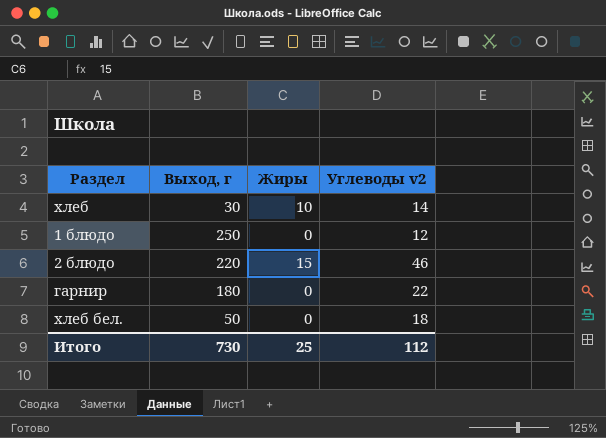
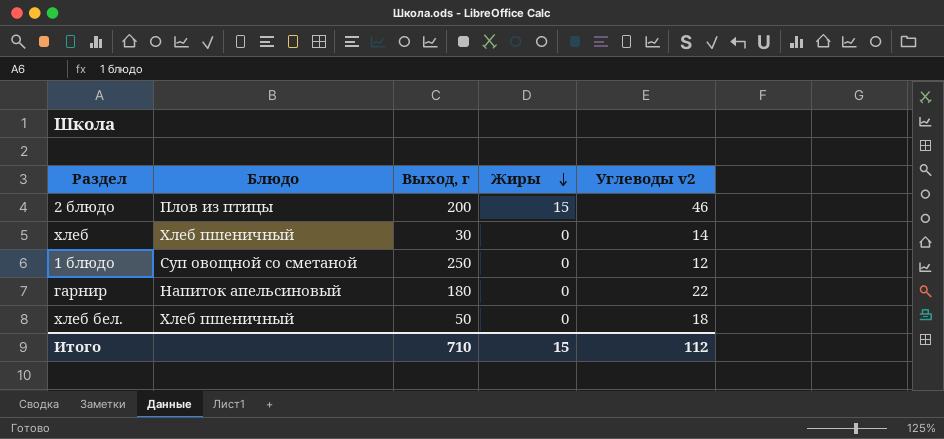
row order: none -> Жиры descending
column Блюдо | position: none -> 2
2 блюдо | Выход, г: 220 -> 200
хлеб | Жиры: 10 -> 0
Итого | Выход, г: 730 -> 710
Итого | Жиры: 25 -> 15

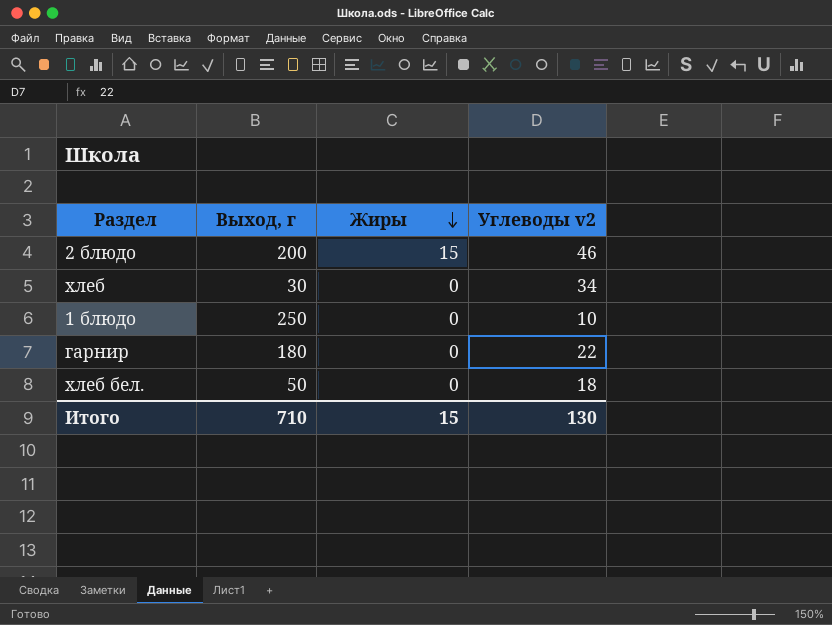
column Блюдо | position: 2 -> none
хлеб | Углеводы v2: 14 -> 34
1 блюдо | Углеводы v2: 12 -> 10
Итого | Углеводы v2: 112 -> 130

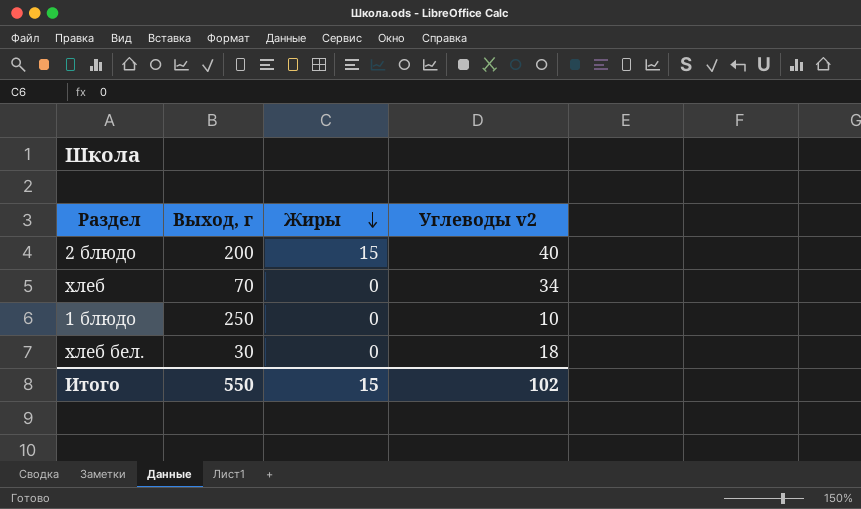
row гарнир: 180 | 0 | 22 -> none
2 блюдо | Углеводы v2: 46 -> 40
хлеб | Выход, г: 30 -> 70
хлеб бел. | Выход, г: 50 -> 30
Итого | Выход, г: 710 -> 550
Итого | Углеводы v2: 130 -> 102

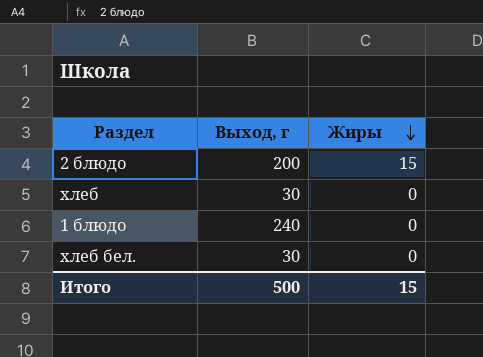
column Углеводы v2 | position: 4 -> none
хлеб | Выход, г: 70 -> 30
1 блюдо | Выход, г: 250 -> 240
Итого | Выход, г: 550 -> 500

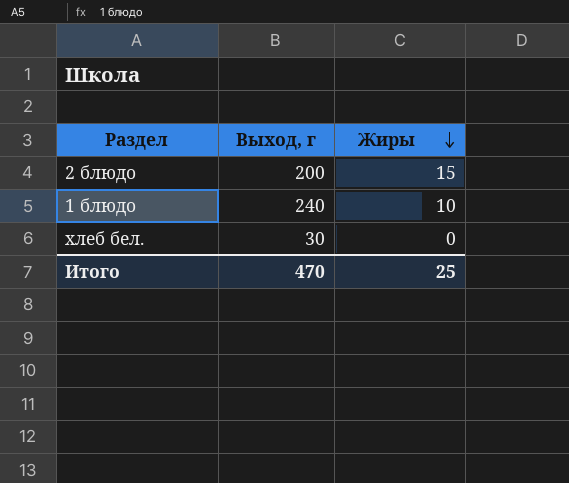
row хлеб: 30 | 0 -> none
1 блюдо | Жиры: 0 -> 10
Итого | Выход, г: 500 -> 470
Итого | Жиры: 15 -> 25

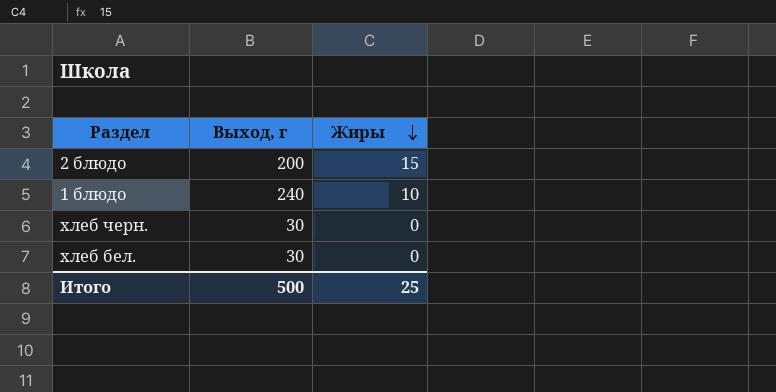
row хлеб черн.: none -> 30 | 0
Итого | Выход, г: 470 -> 500

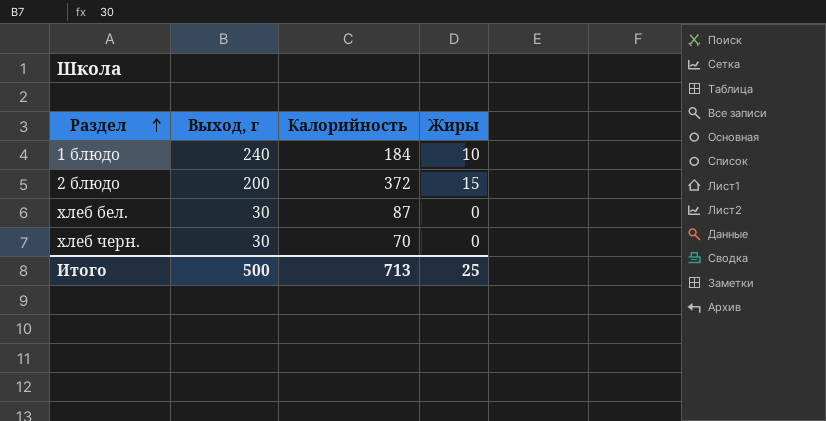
row order: Жиры descending -> Раздел ascending
column Калорийность | position: none -> 3

